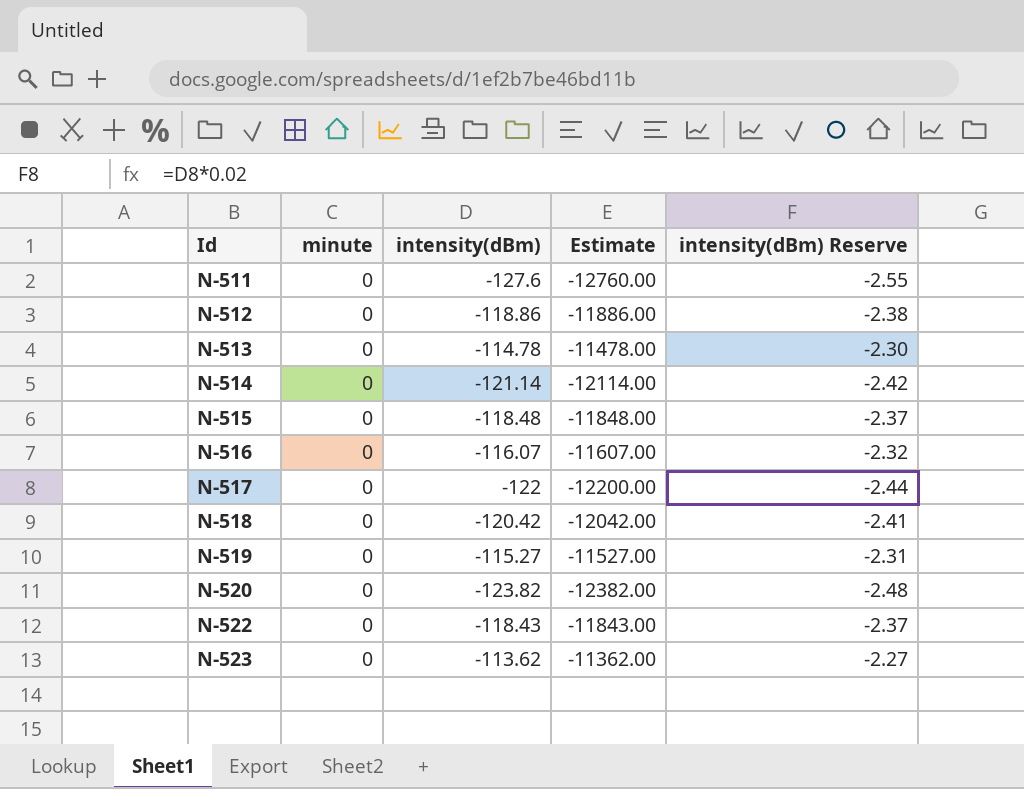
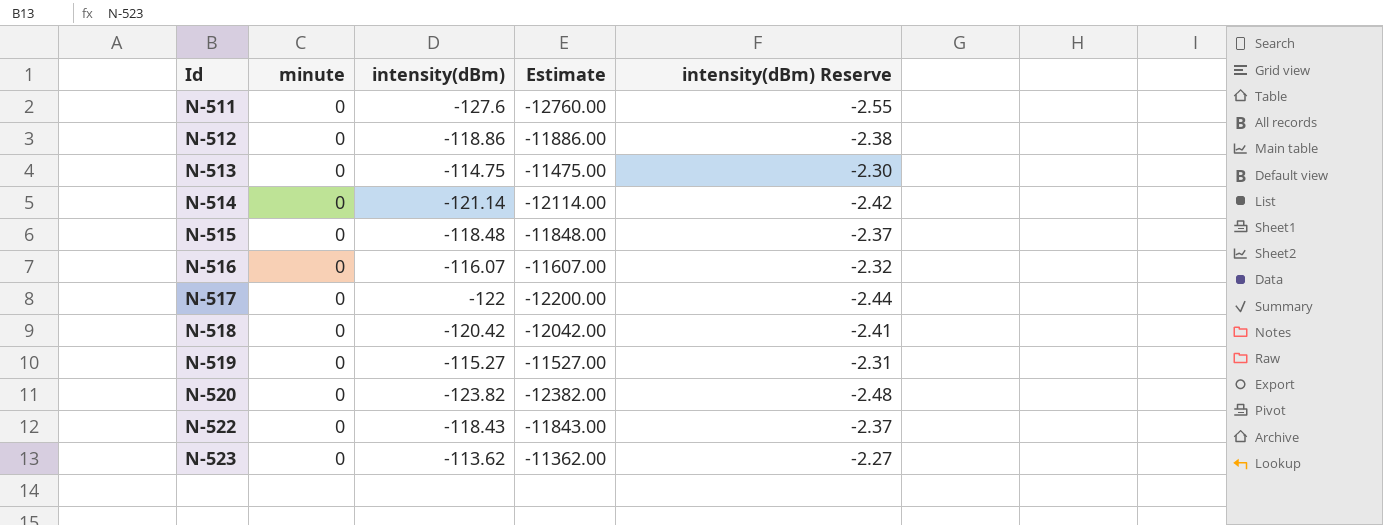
N-513 | intensity(dBm): -114.78 -> -114.75
N-513 | Estimate: -11478.00 -> -11475.00

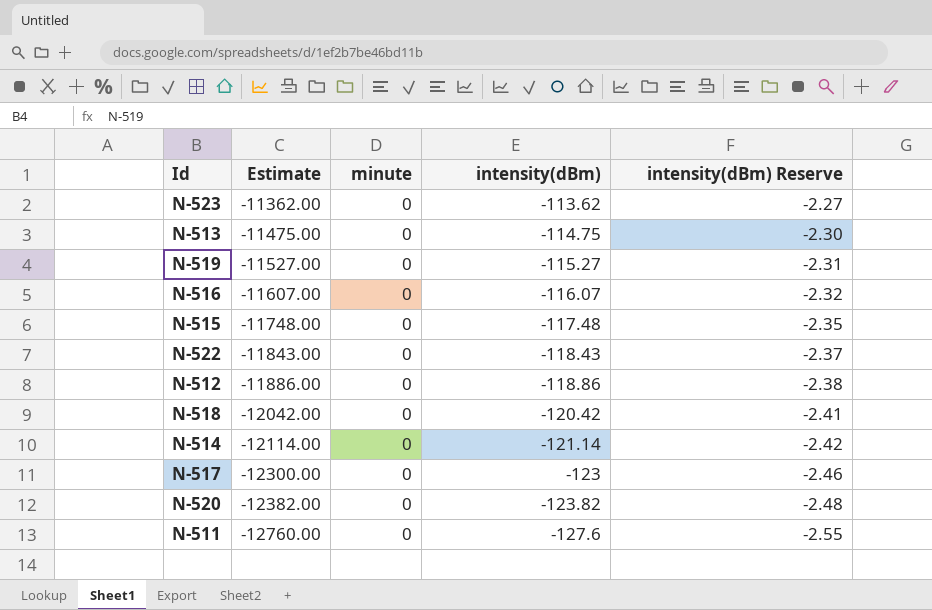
row order: Id ascending -> Estimate descending
column Estimate | position: 4 -> 2
N-515 | Estimate: -11848.00 -> -11748.00
N-515 | intensity(dBm): -118.48 -> -117.48
N-515 | intensity(dBm) Reserve: -2.37 -> -2.35
N-517 | Estimate: -12200.00 -> -12300.00
N-517 | intensity(dBm): -122 -> -123
N-517 | intensity(dBm) Reserve: -2.44 -> -2.46

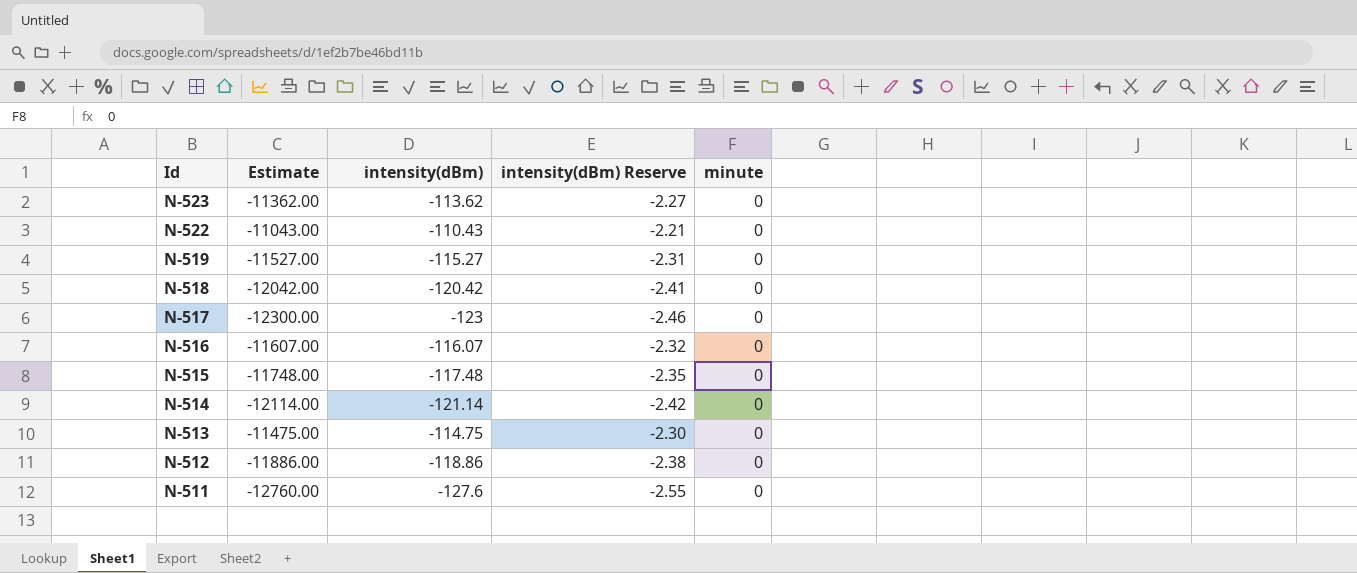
row order: Estimate descending -> Id descending
column minute | position: 3 -> 5
row N-520: -12382.00 | 0 | -123.82 | -2.48 -> none
N-522 | Estimate: -11843.00 -> -11043.00
N-522 | intensity(dBm): -118.43 -> -110.43
N-522 | intensity(dBm) Reserve: -2.37 -> -2.21

